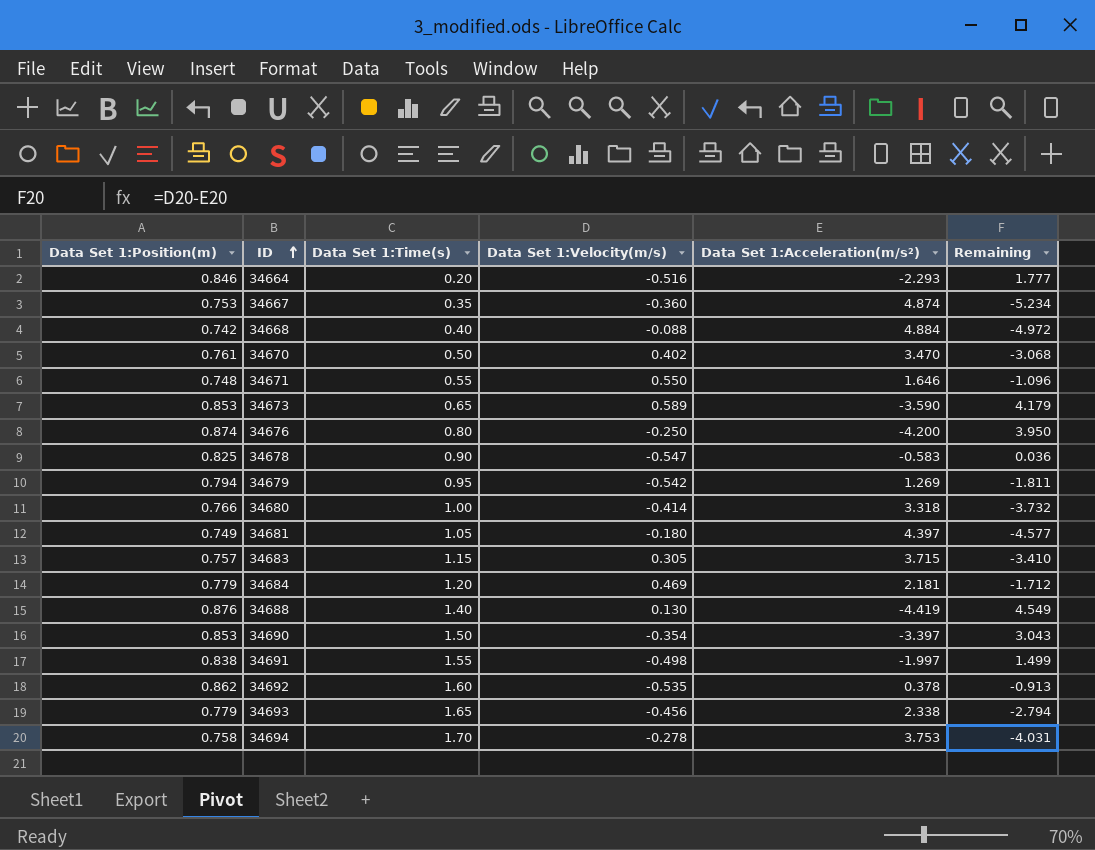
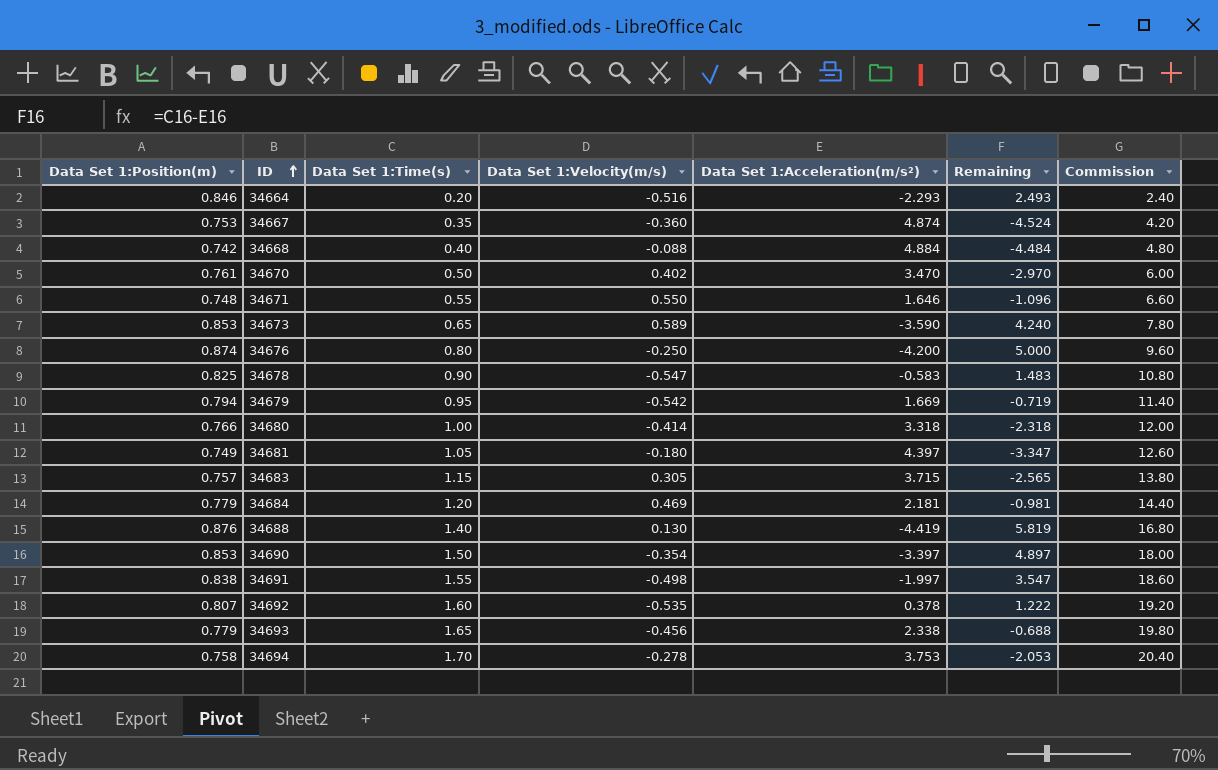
column Remaining | formula: [Data Set 1:Velocity(m/s)] - [Data Set 1:Acceleration(m/s²)] -> [Data Set 1:Time(s)] - [Data Set 1:Acceleration(m/s²)]
column Commission | formula: none -> [Data Set 1:Time(s)] * 12
34679 | Data Set 1:Acceleration(m/s²): 1.269 -> 1.669
34692 | Data Set 1:Position(m): 0.862 -> 0.807

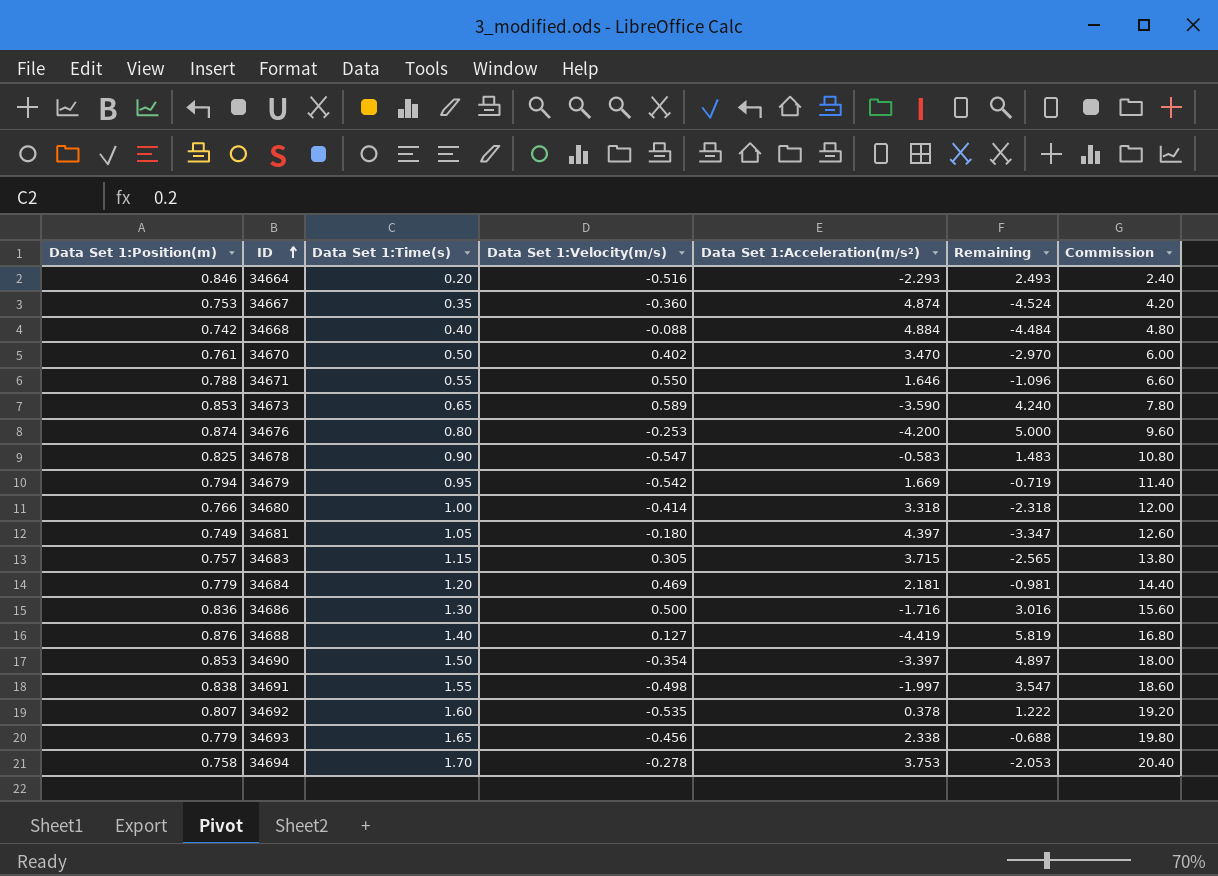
34671 | Data Set 1:Position(m): 0.748 -> 0.788
34676 | Data Set 1:Velocity(m/s): -0.250 -> -0.253
row 34686: none -> 0.836 | 1.30 | 0.500 | -1.716 | 3.016 | 15.60
34688 | Data Set 1:Velocity(m/s): 0.130 -> 0.127

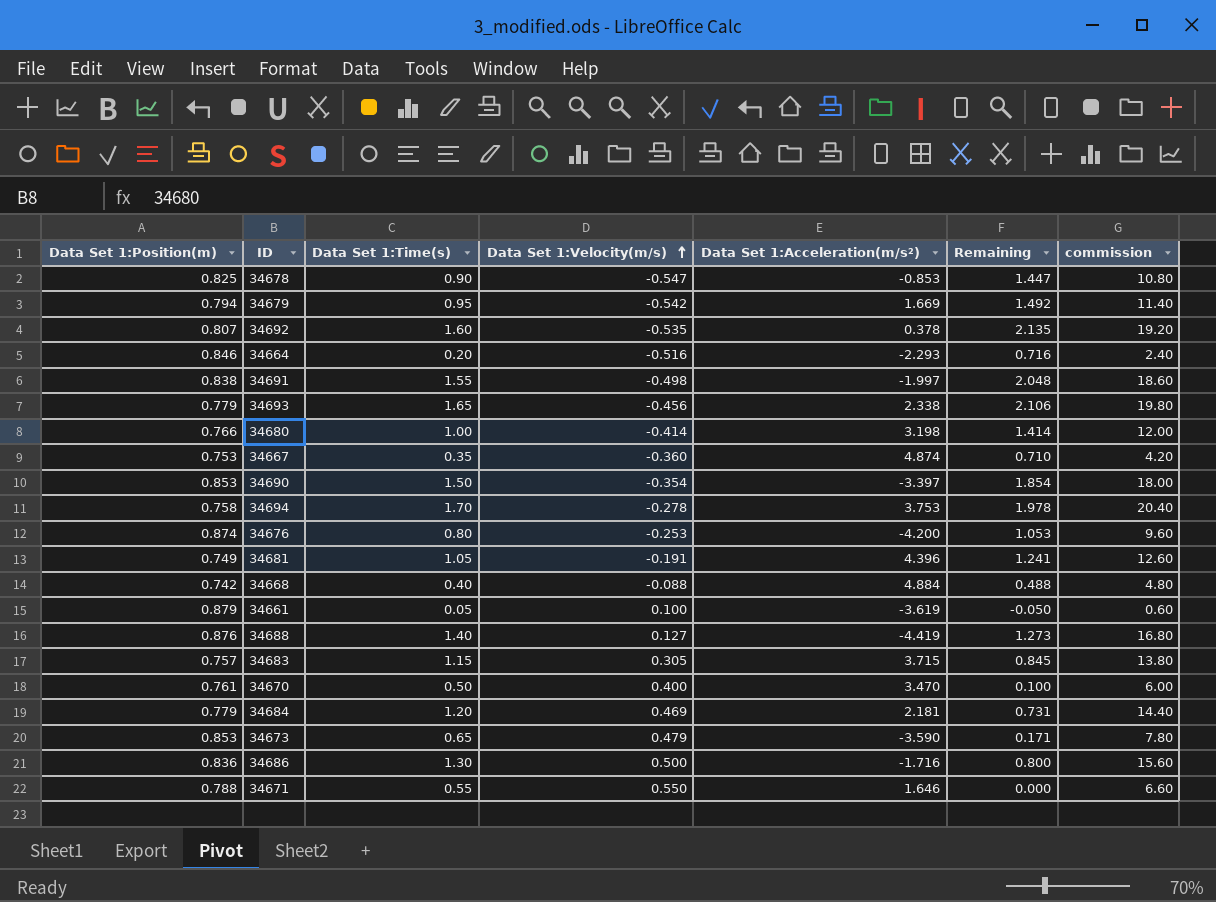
row order: ID ascending -> Data Set 1:Velocity(m/s) ascending
column Remaining | formula: [Data Set 1:Time(s)] - [Data Set 1:Acceleration(m/s²)] -> [Data Set 1:Time(s)] - [Data Set 1:Velocity(m/s)]
column name: Commission -> commission
34678 | Data Set 1:Acceleration(m/s²): -0.583 -> -0.853
34680 | Data Set 1:Acceleration(m/s²): 3.318 -> 3.198
34681 | Data Set 1:Velocity(m/s): -0.180 -> -0.191
34681 | Data Set 1:Acceleration(m/s²): 4.397 -> 4.396
row 34661: none -> 0.879 | 0.05 | 0.100 | -3.619 | -0.050 | 0.60
34670 | Data Set 1:Velocity(m/s): 0.402 -> 0.400
34673 | Data Set 1:Velocity(m/s): 0.589 -> 0.479

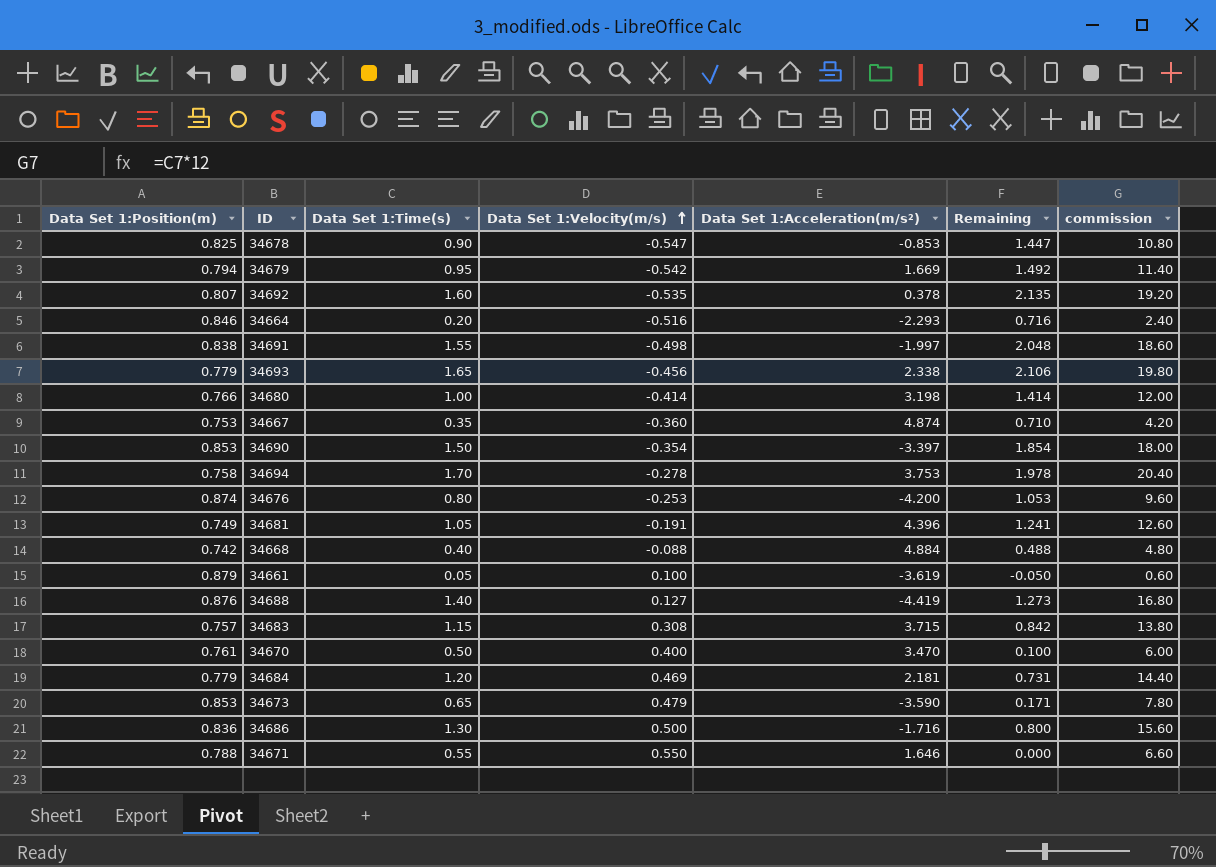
34683 | Data Set 1:Velocity(m/s): 0.305 -> 0.308
34683 | Remaining: 0.845 -> 0.842

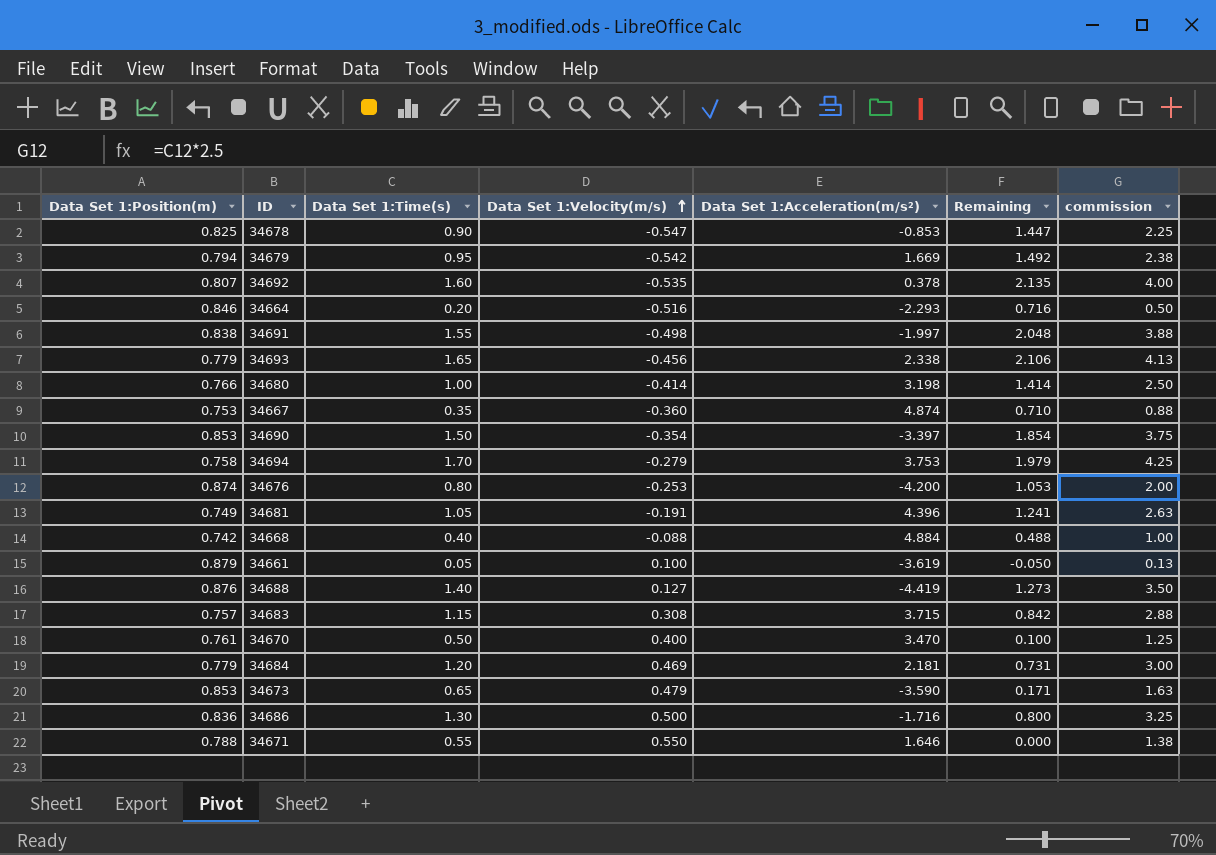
column commission | formula: [Data Set 1:Time(s)] * 12 -> [Data Set 1:Time(s)] * 2.5
34694 | Data Set 1:Velocity(m/s): -0.278 -> -0.279
34694 | Remaining: 1.978 -> 1.979

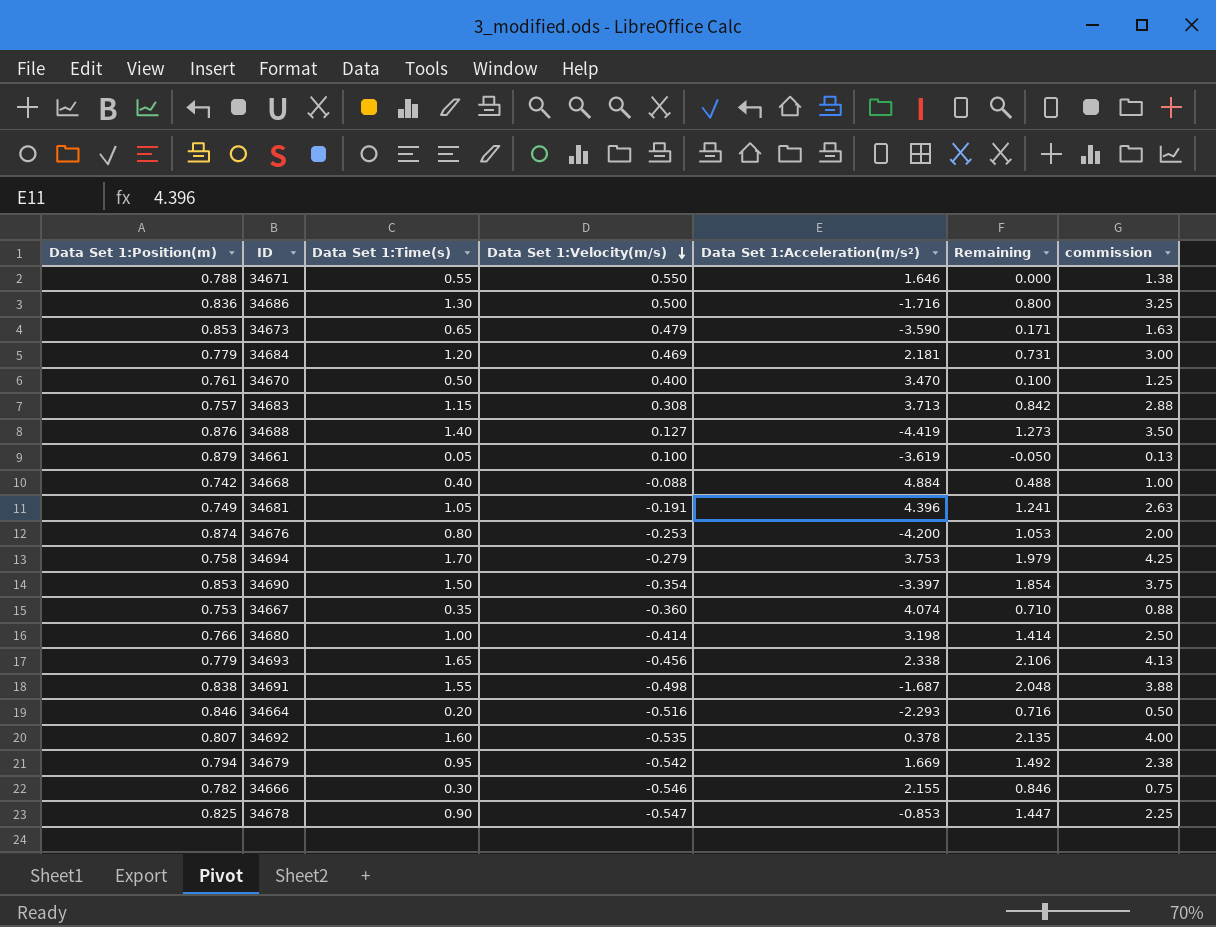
row order: Data Set 1:Velocity(m/s) ascending -> Data Set 1:Velocity(m/s) descending
34683 | Data Set 1:Acceleration(m/s²): 3.715 -> 3.713
34667 | Data Set 1:Acceleration(m/s²): 4.874 -> 4.074
34691 | Data Set 1:Acceleration(m/s²): -1.997 -> -1.687
row 34666: none -> 0.782 | 0.30 | -0.546 | 2.155 | 0.846 | 0.75

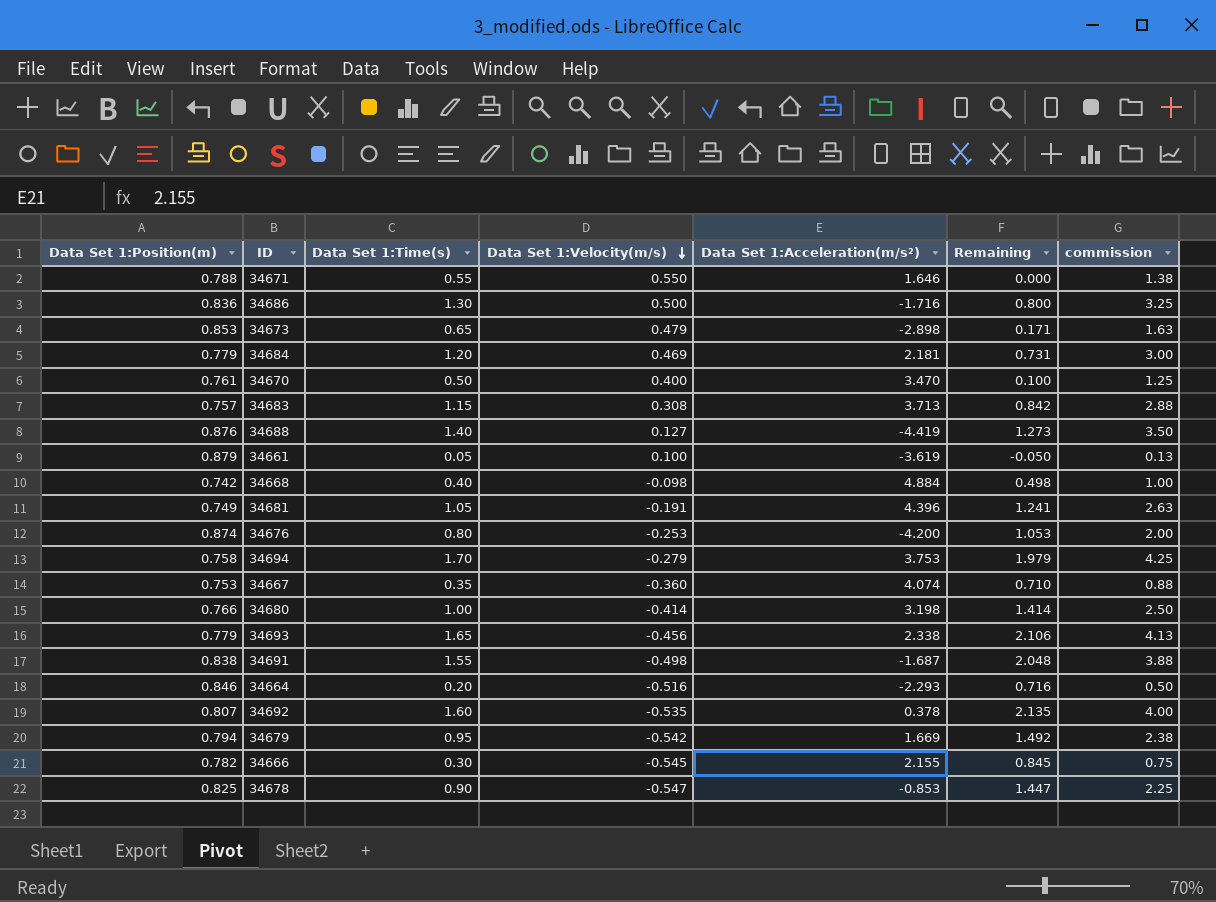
row 34690: 0.853 | 1.50 | -0.354 | -3.397 | 1.854 | 3.75 -> none
34673 | Data Set 1:Acceleration(m/s²): -3.590 -> -2.898
34668 | Data Set 1:Velocity(m/s): -0.088 -> -0.098
34668 | Remaining: 0.488 -> 0.498
34666 | Data Set 1:Velocity(m/s): -0.546 -> -0.545
34666 | Remaining: 0.846 -> 0.845

